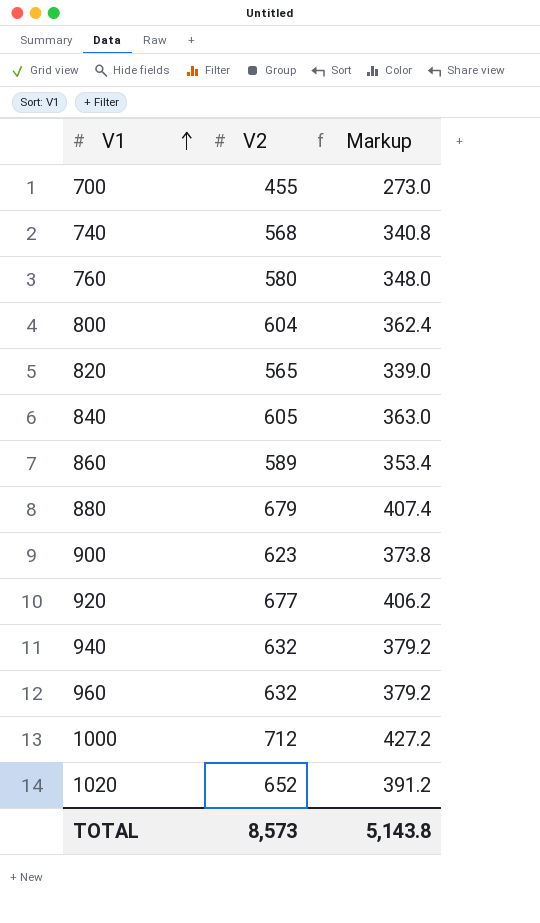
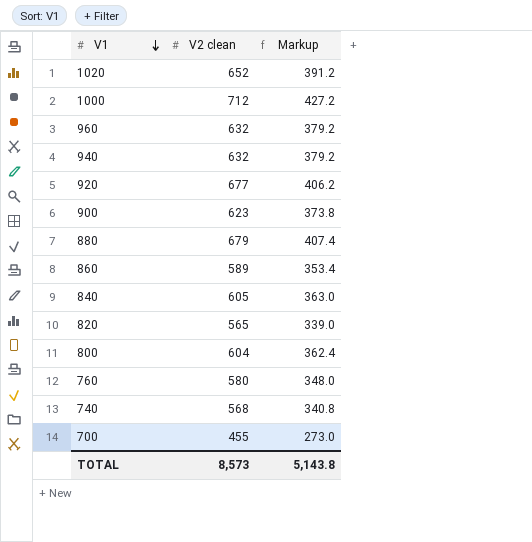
row order: V1 ascending -> V1 descending
column name: V2 -> V2 clean

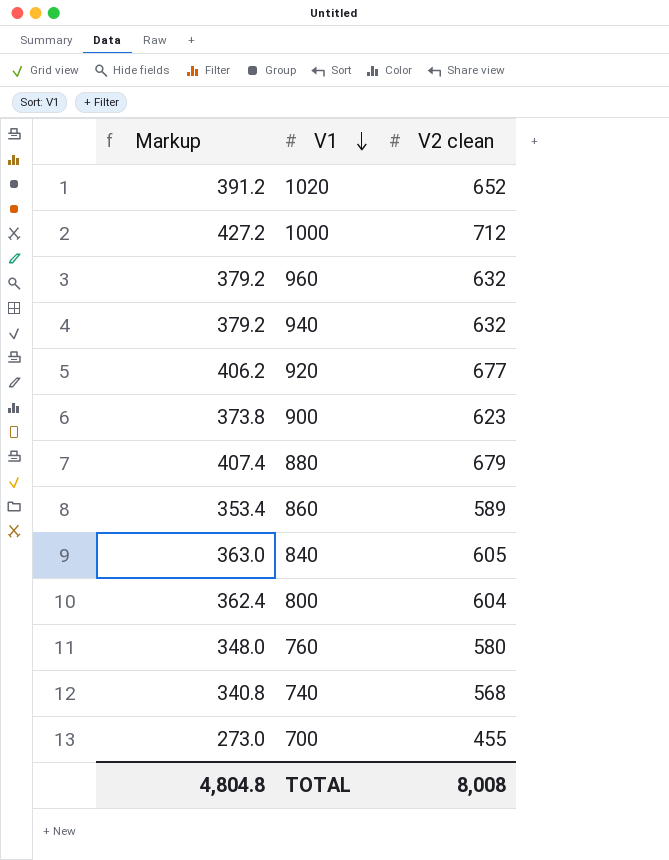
column Markup | position: 3 -> 1
row 820: 565 | 339.0 -> none
TOTAL | Markup: 5,143.8 -> 4,804.8
TOTAL | V2 clean: 8,573 -> 8,008

